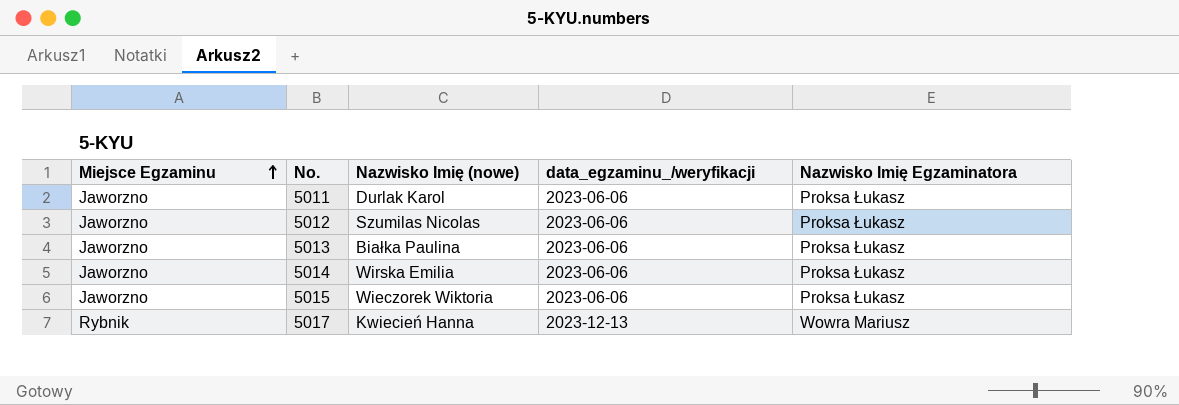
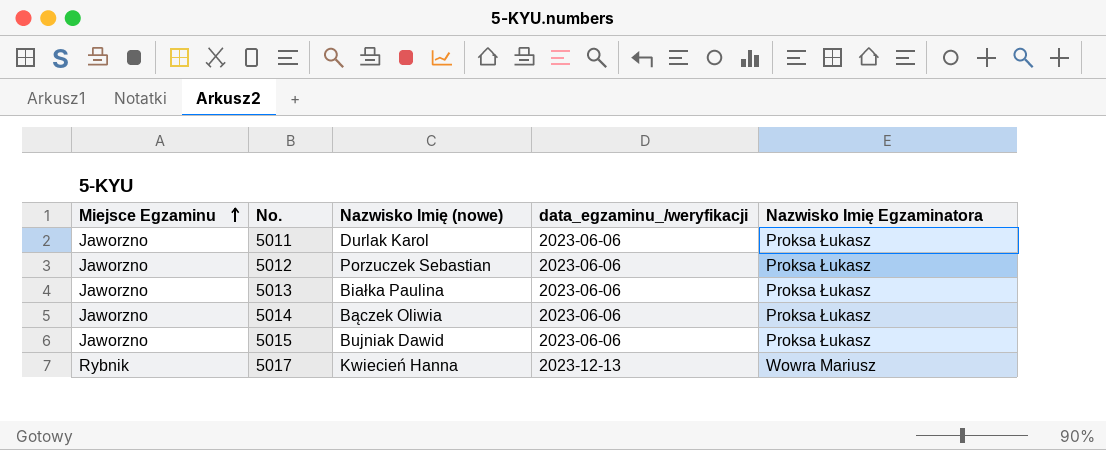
5012 | Nazwisko Imię (nowe): Szumilas Nicolas -> Porzuczek Sebastian
5014 | Nazwisko Imię (nowe): Wirska Emilia -> Bączek Oliwia
5015 | Nazwisko Imię (nowe): Wieczorek Wiktoria -> Bujniak Dawid

